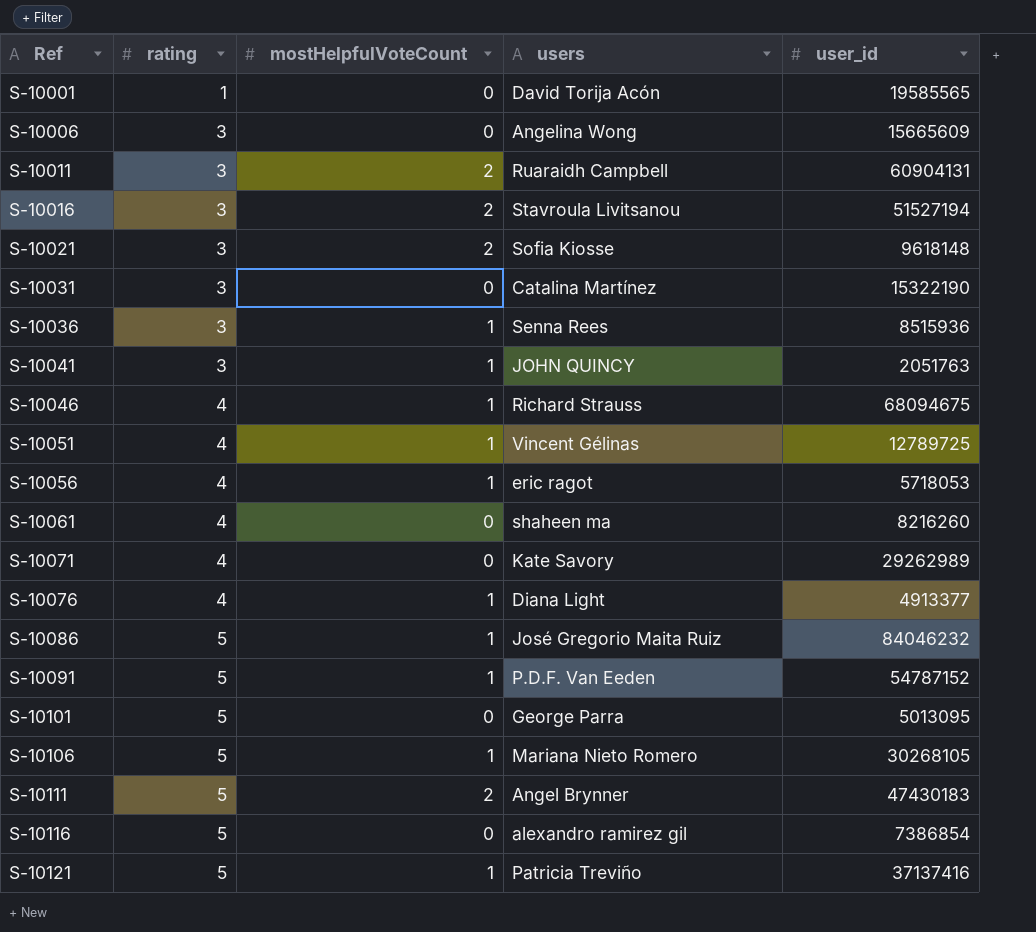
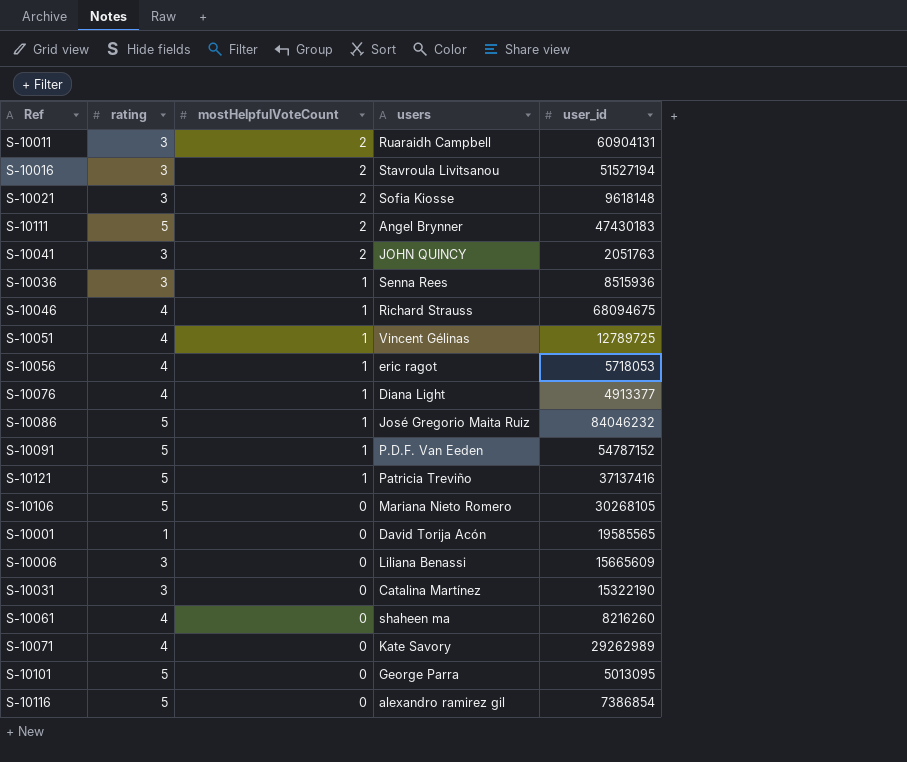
row order: Ref ascending -> mostHelpfulVoteCount descending
S-10041 | mostHelpfulVoteCount: 1 -> 2
S-10106 | mostHelpfulVoteCount: 1 -> 0
S-10006 | users: Angelina Wong -> Liliana Benassi

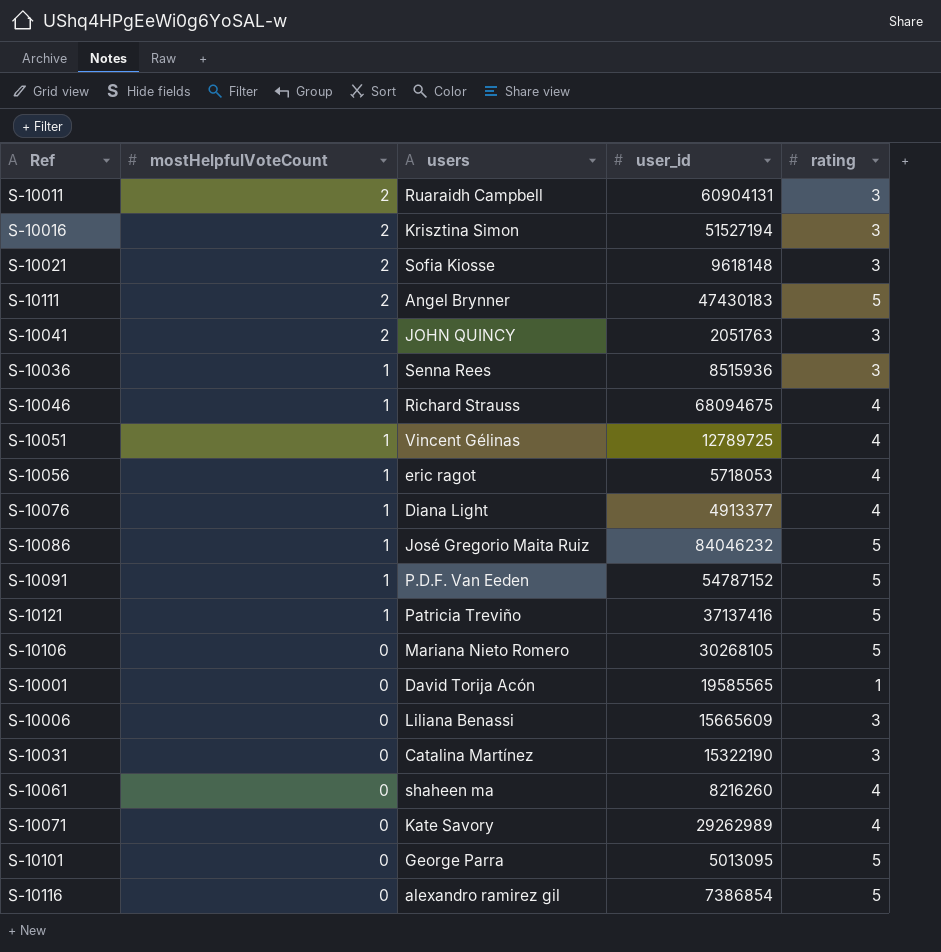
column rating | position: 2 -> 5
S-10016 | users: Stavroula Livitsanou -> Krisztina Simon

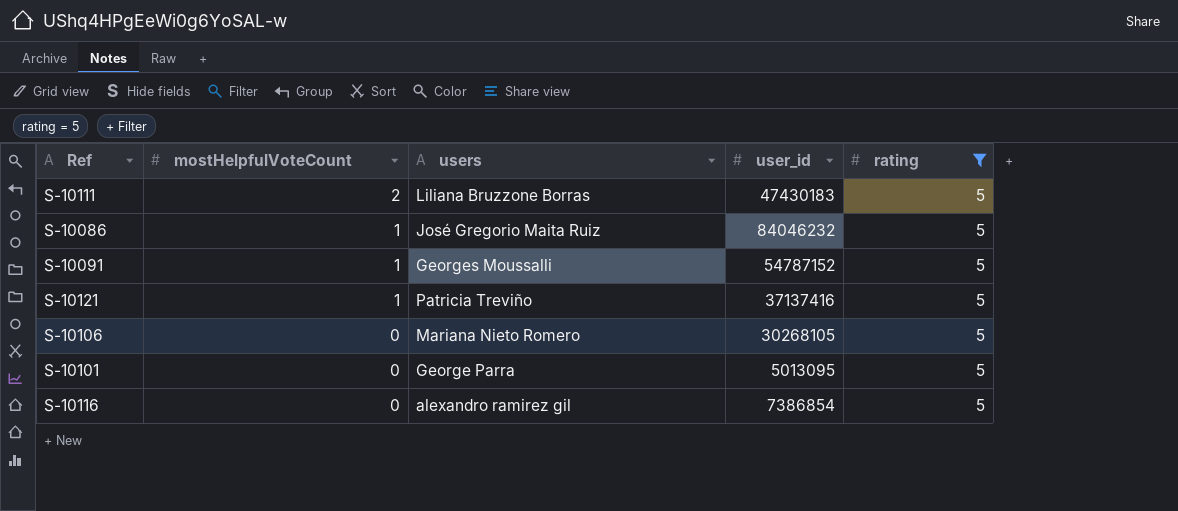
filter: none -> rating = 5
S-10111 | users: Angel Brynner -> Liliana Bruzzone Borras
S-10091 | users: P.D.F. Van Eeden -> Georges Moussalli

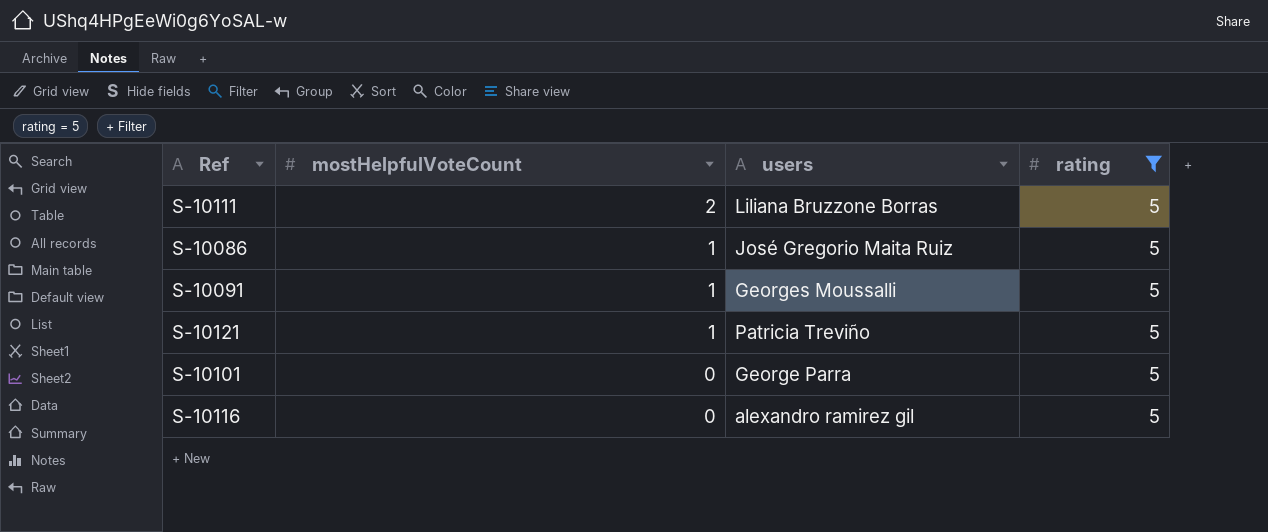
column user_id | position: 4 -> none
row S-10106: 0 | Mariana Nieto Romero | 30268105 | 5 -> none

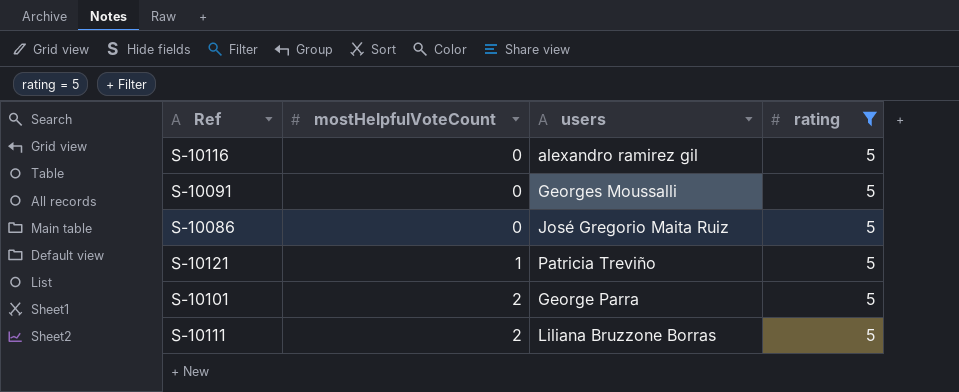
row order: mostHelpfulVoteCount descending -> mostHelpfulVoteCount ascending
S-10091 | mostHelpfulVoteCount: 1 -> 0
S-10086 | mostHelpfulVoteCount: 1 -> 0
S-10101 | mostHelpfulVoteCount: 0 -> 2

